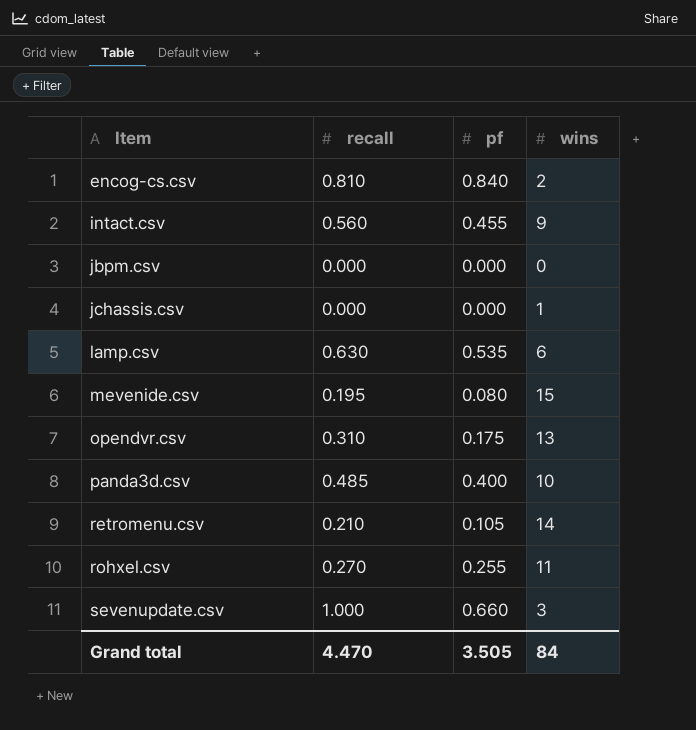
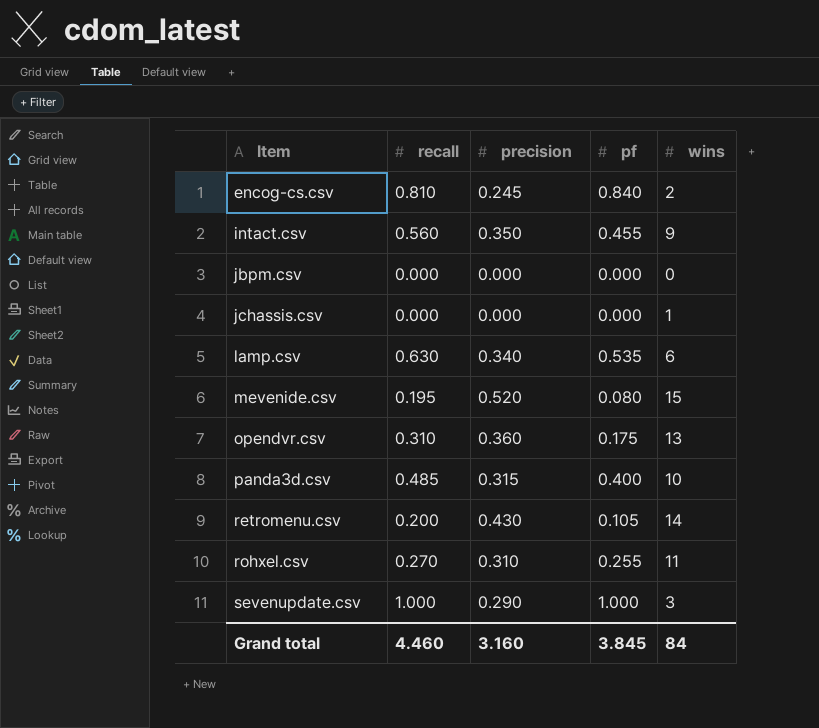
column precision | position: none -> 3
retromenu.csv | recall: 0.210 -> 0.200
sevenupdate.csv | pf: 0.660 -> 1.000
Grand total | recall: 4.470 -> 4.460
Grand total | pf: 3.505 -> 3.845

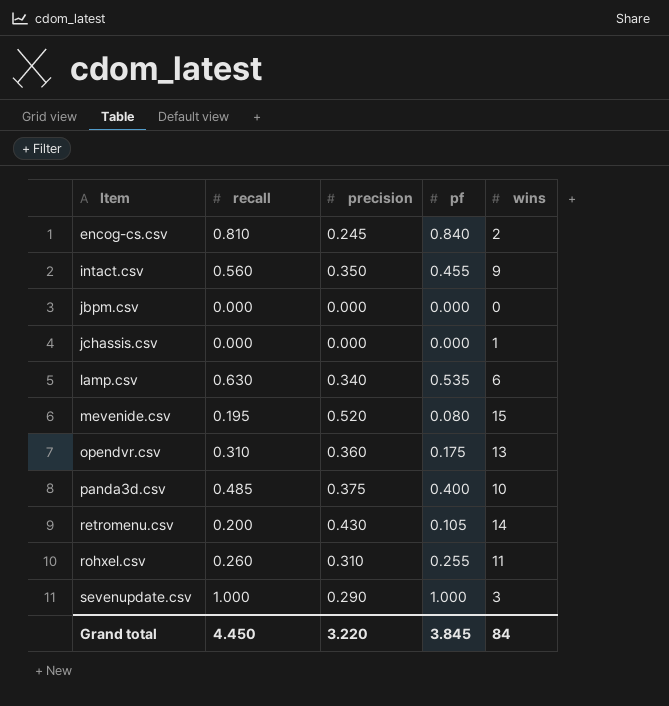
panda3d.csv | precision: 0.315 -> 0.375
rohxel.csv | recall: 0.270 -> 0.260
Grand total | recall: 4.460 -> 4.450
Grand total | precision: 3.160 -> 3.220

